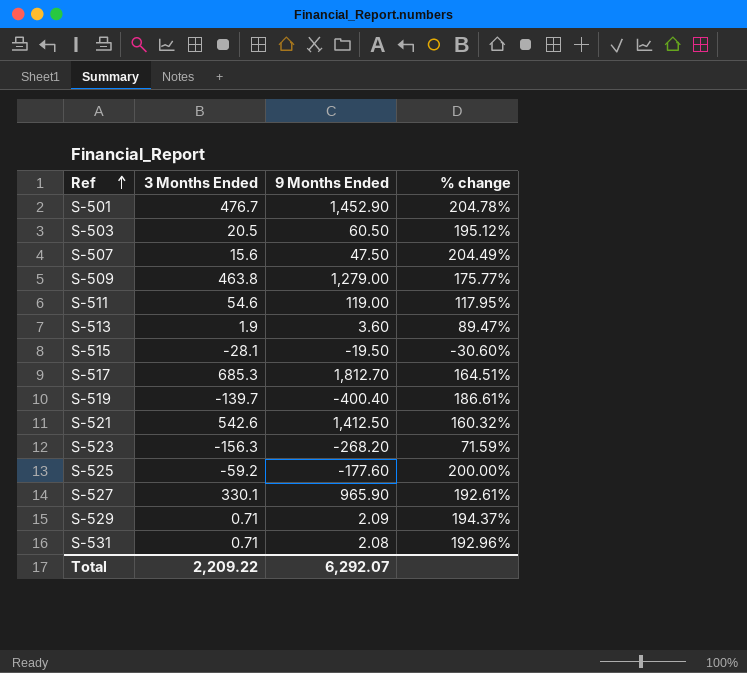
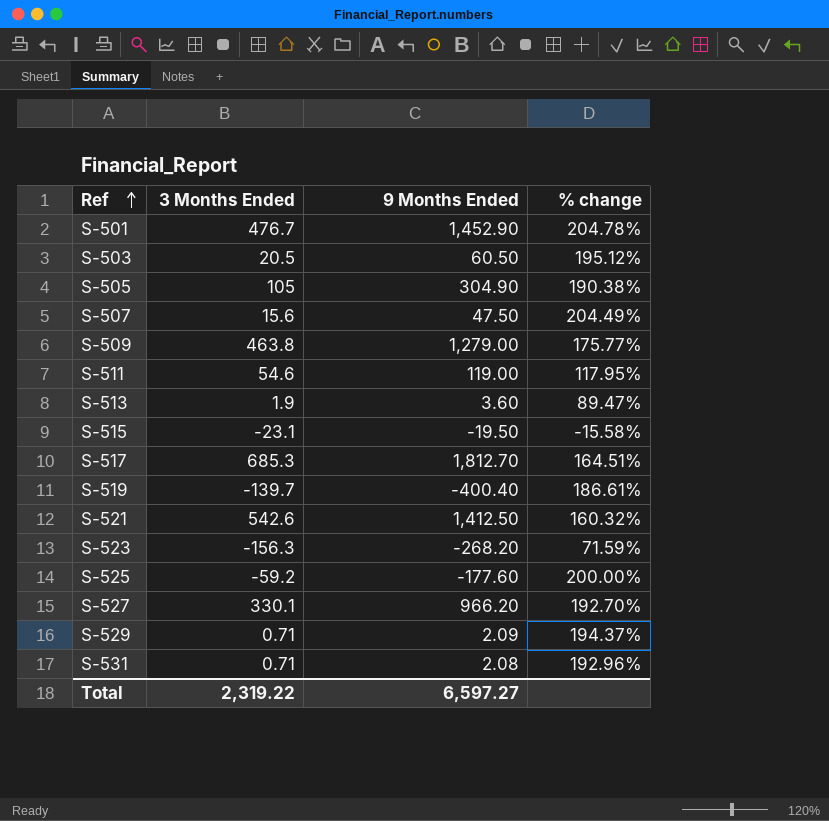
row S-505: none -> 105 | 304.90 | 190.38%
S-515 | 3 Months Ended: -28.1 -> -23.1
S-515 | % change: -30.60% -> -15.58%
S-527 | 9 Months Ended: 965.90 -> 966.20
S-527 | % change: 192.61% -> 192.70%
Total | 3 Months Ended: 2,209.22 -> 2,319.22
Total | 9 Months Ended: 6,292.07 -> 6,597.27

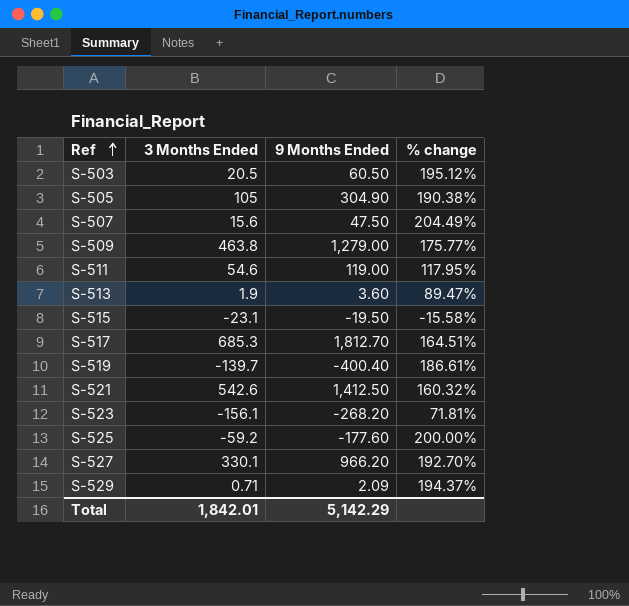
row S-501: 476.7 | 1,452.90 | 204.78% -> none
row S-531: 0.71 | 2.08 | 192.96% -> none
S-523 | 3 Months Ended: -156.3 -> -156.1
S-523 | % change: 71.59% -> 71.81%
Total | 3 Months Ended: 2,319.22 -> 1,842.01
Total | 9 Months Ended: 6,597.27 -> 5,142.29

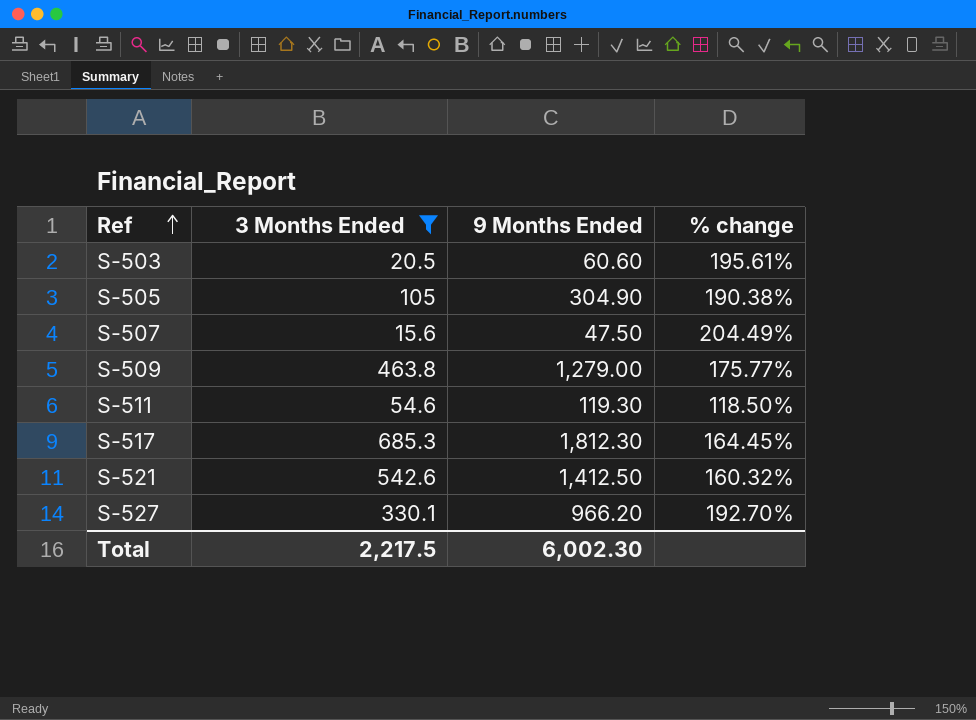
filter: none -> 3 Months Ended >= 15.6
S-503 | 9 Months Ended: 60.50 -> 60.60
S-503 | % change: 195.12% -> 195.61%
S-511 | 9 Months Ended: 119.00 -> 119.30
S-511 | % change: 117.95% -> 118.50%
S-517 | 9 Months Ended: 1,812.70 -> 1,812.30
S-517 | % change: 164.51% -> 164.45%
Total | 3 Months Ended: 1,842.01 -> 2,217.5
Total | 9 Months Ended: 5,142.29 -> 6,002.30

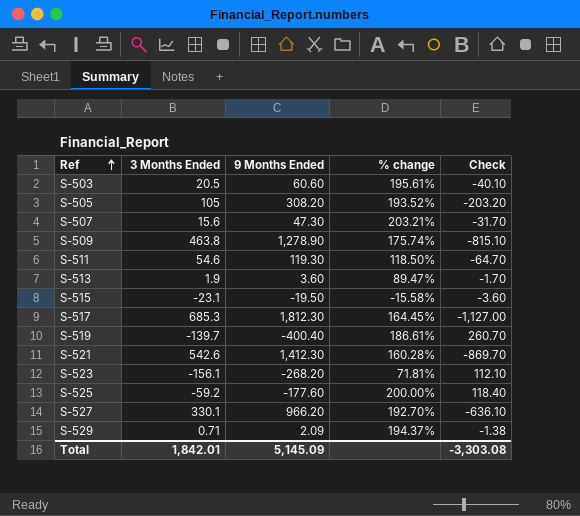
filter: 3 Months Ended >= 15.6 -> none
column Check | formula: none -> [3 Months Ended] - [9 Months Ended]
S-505 | 9 Months Ended: 304.90 -> 308.20
S-505 | % change: 190.38% -> 193.52%
S-507 | 9 Months Ended: 47.50 -> 47.30
S-507 | % change: 204.49% -> 203.21%
S-509 | 9 Months Ended: 1,279.00 -> 1,278.90
S-509 | % change: 175.77% -> 175.74%
S-521 | 9 Months Ended: 1,412.50 -> 1,412.30
S-521 | % change: 160.32% -> 160.28%
Total | 3 Months Ended: 2,217.5 -> 1,842.01
Total | 9 Months Ended: 6,002.30 -> 5,145.09

